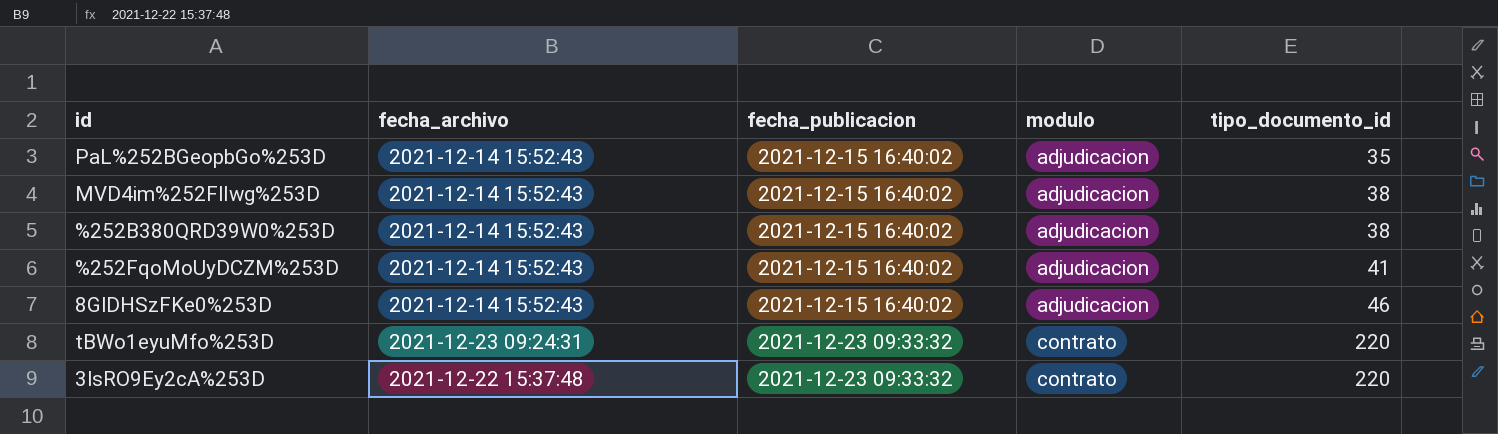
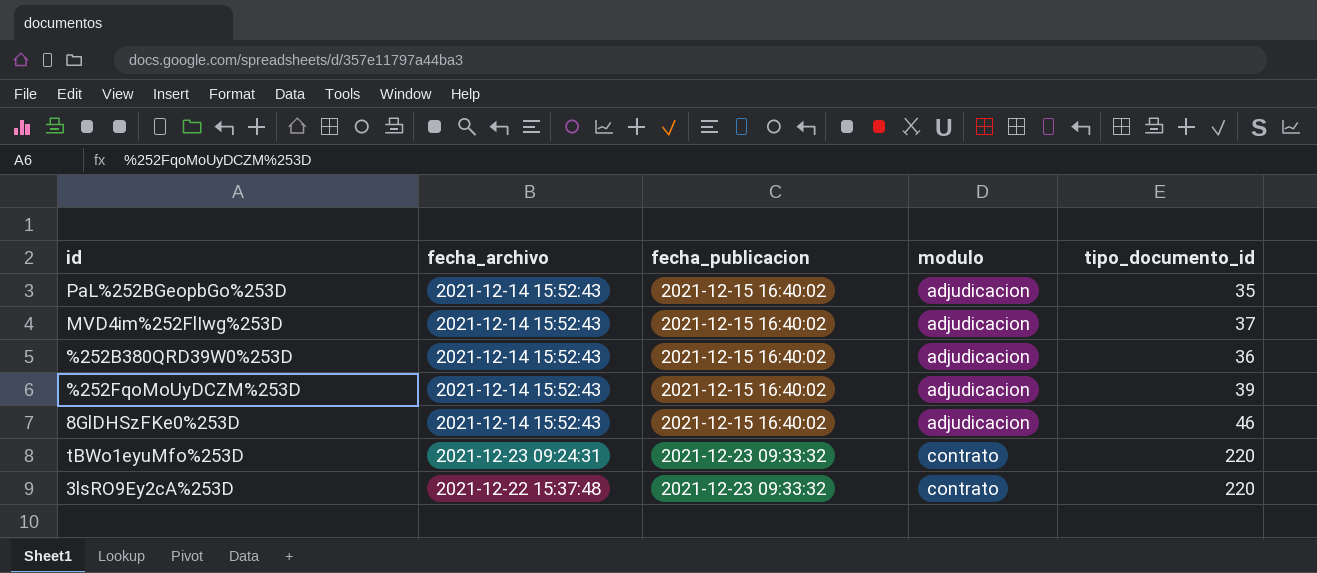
MVD4im%252FlIwg%253D | tipo_documento_id: 38 -> 37
%252B380QRD39W0%253D | tipo_documento_id: 38 -> 36
%252FqoMoUyDCZM%253D | tipo_documento_id: 41 -> 39

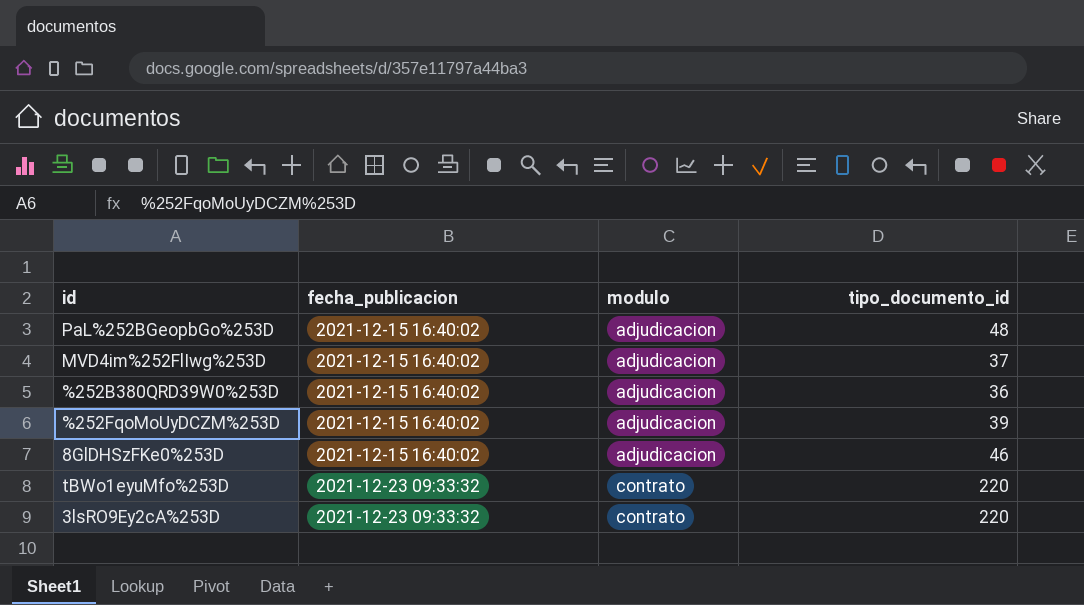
column fecha_archivo | position: 2 -> none
PaL%252BGeopbGo%253D | tipo_documento_id: 35 -> 48

